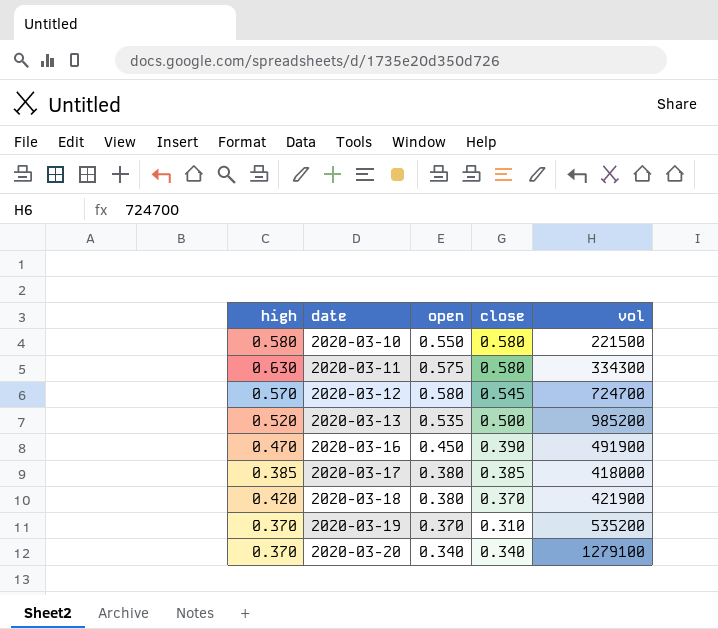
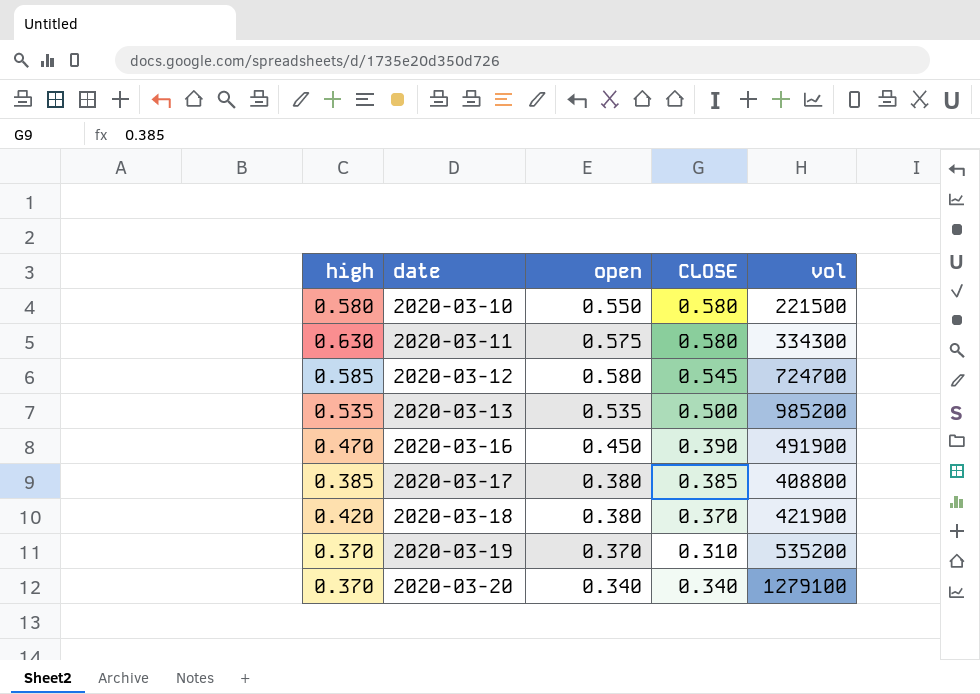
column name: close -> CLOSE
2020-03-12 | high: 0.570 -> 0.585
2020-03-13 | high: 0.520 -> 0.535
2020-03-17 | vol: 418000 -> 408800

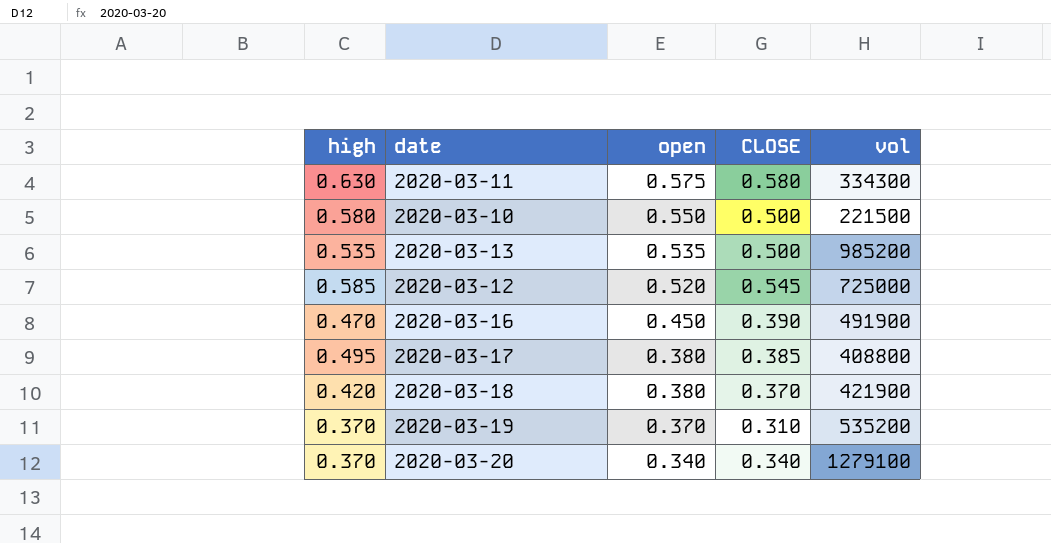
row order: date ascending -> open descending
2020-03-10 | CLOSE: 0.580 -> 0.500
2020-03-12 | open: 0.580 -> 0.520
2020-03-12 | vol: 724700 -> 725000
2020-03-17 | high: 0.385 -> 0.495

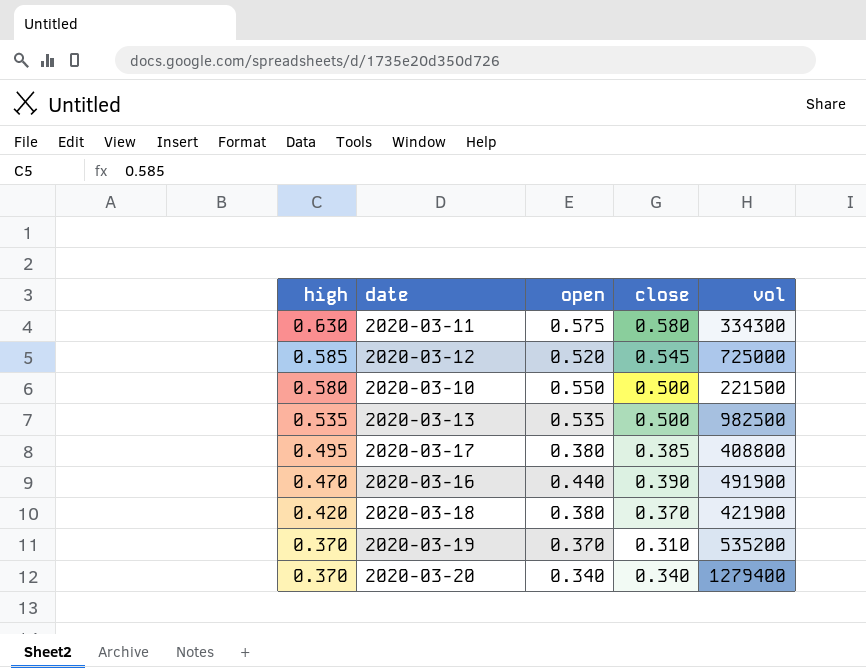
row order: open descending -> high descending
column name: CLOSE -> close
2020-03-13 | vol: 985200 -> 982500
2020-03-16 | open: 0.450 -> 0.440
2020-03-20 | vol: 1279100 -> 1279400

